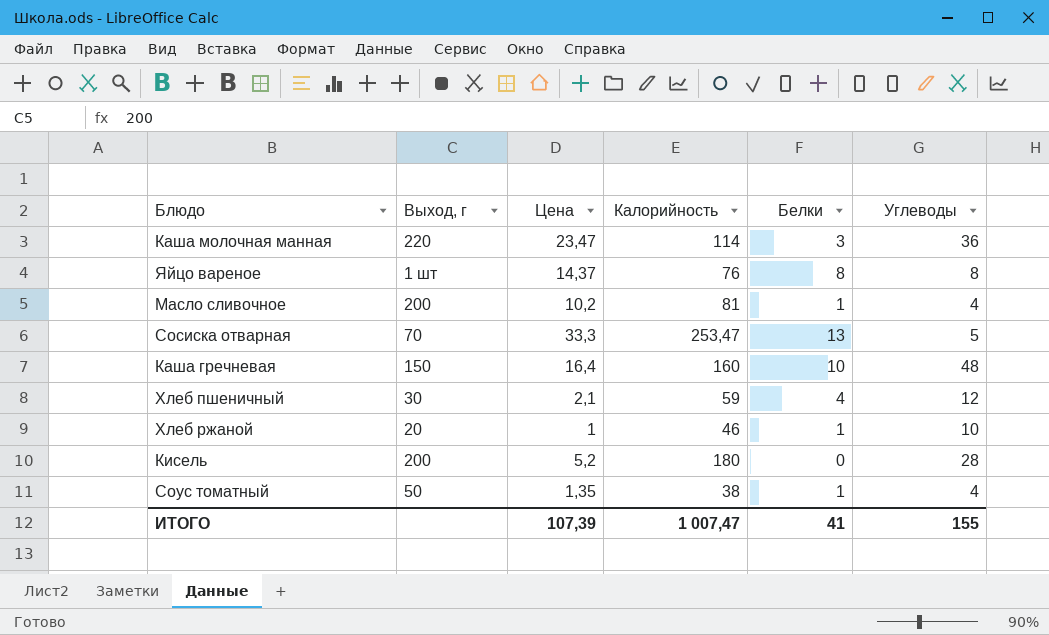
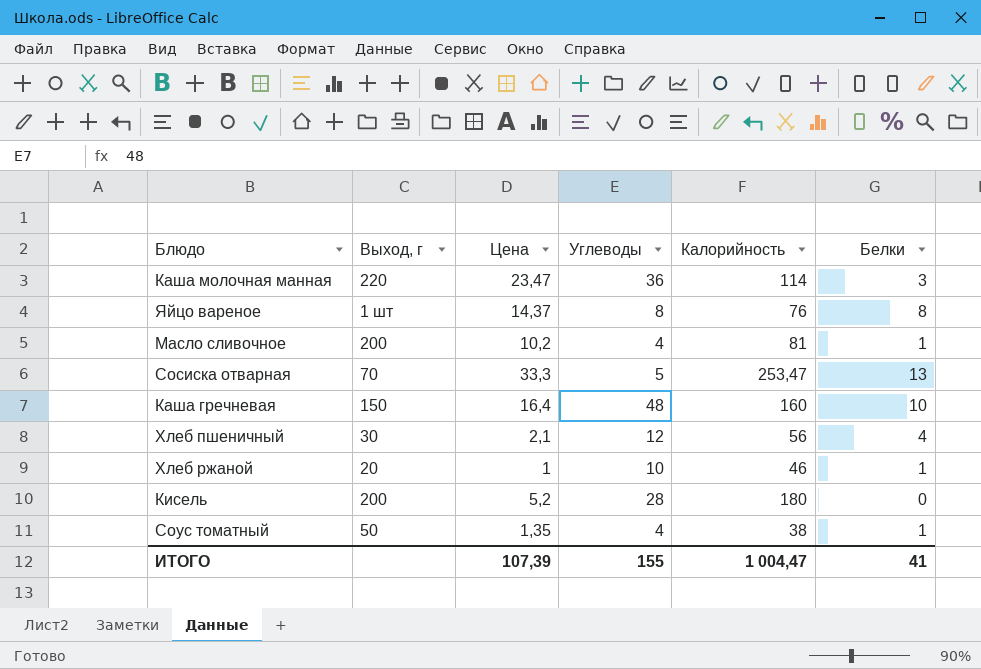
column Углеводы | position: 6 -> 4
Хлеб пшеничный | Калорийность: 59 -> 56
ИТОГО | Калорийность: 1 007,47 -> 1 004,47

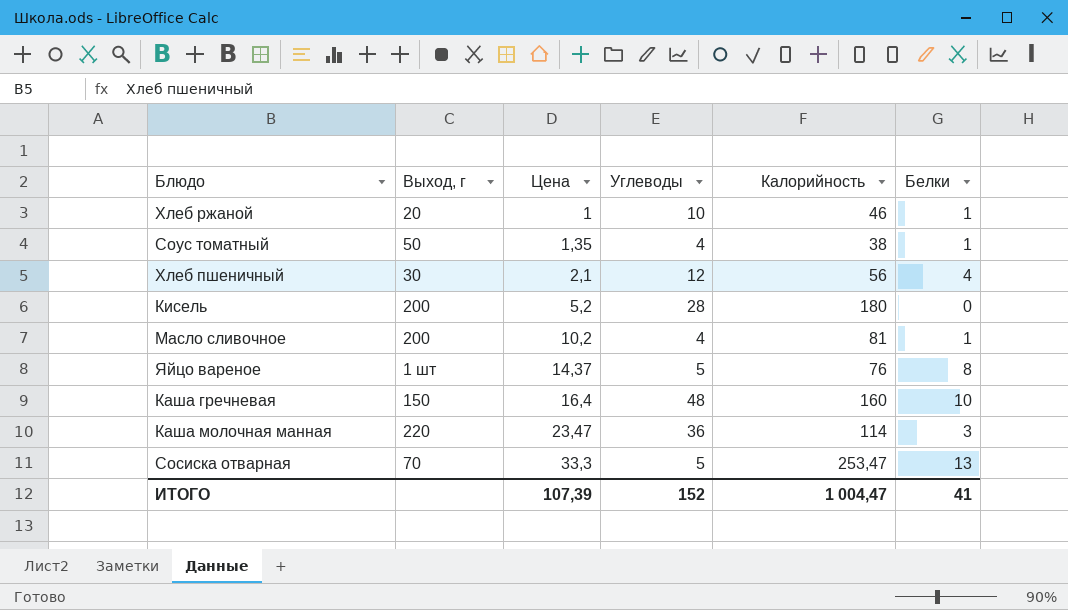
row order: none -> Цена ascending
Яйцо вареное | Углеводы: 8 -> 5
ИТОГО | Углеводы: 155 -> 152

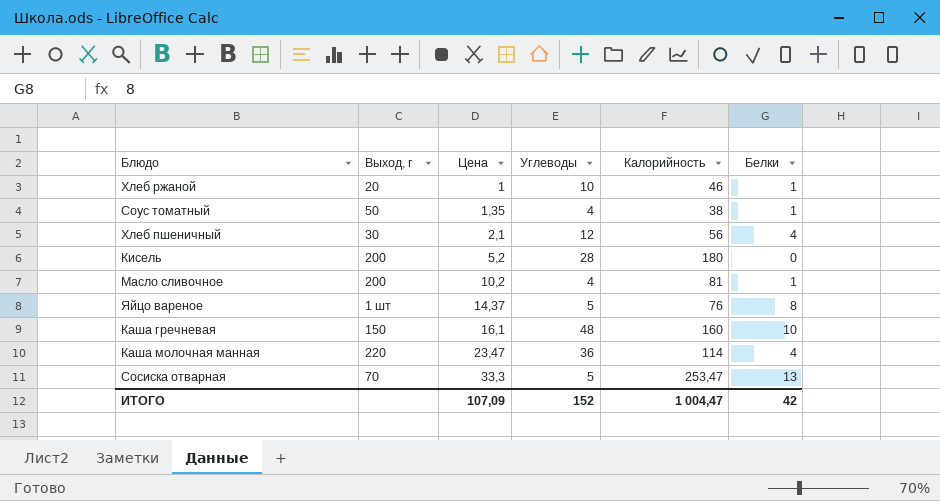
Каша гречневая | Цена: 16,4 -> 16,1
Каша молочная манная | Белки: 3 -> 4
ИТОГО | Цена: 107,39 -> 107,09
ИТОГО | Белки: 41 -> 42

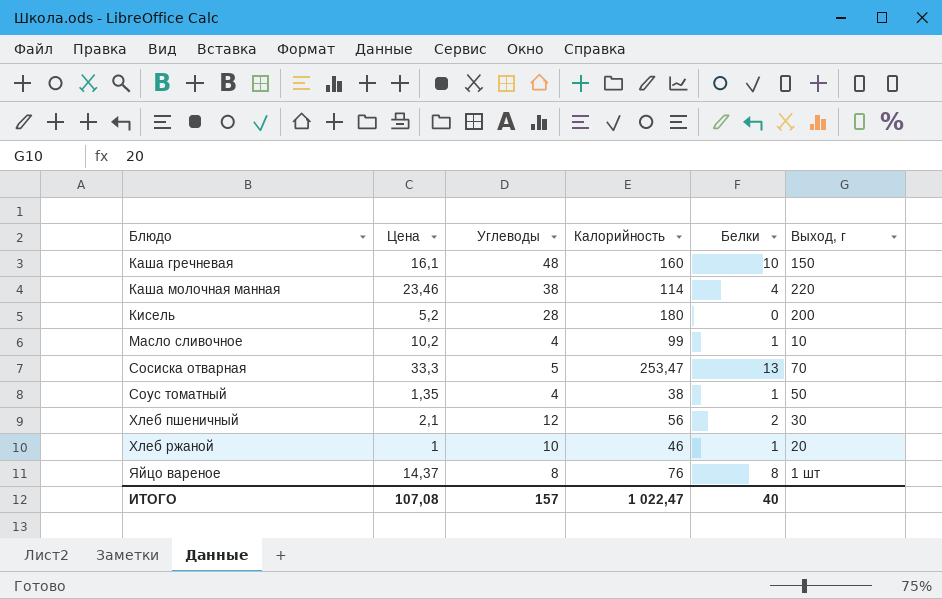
row order: Цена ascending -> Блюдо ascending
column Выход, г | position: 2 -> 6
Каша молочная манная | Цена: 23,47 -> 23,46
Каша молочная манная | Углеводы: 36 -> 38
Масло сливочное | Калорийность: 81 -> 99
Масло сливочное | Выход, г: 200 -> 10
Хлеб пшеничный | Белки: 4 -> 2
Яйцо вареное | Углеводы: 5 -> 8
ИТОГО | Цена: 107,09 -> 107,08
ИТОГО | Углеводы: 152 -> 157
ИТОГО | Калорийность: 1 004,47 -> 1 022,47
ИТОГО | Белки: 42 -> 40

